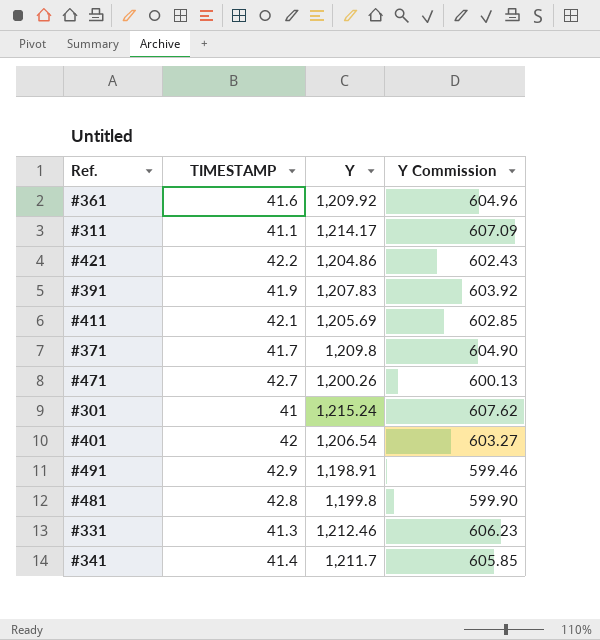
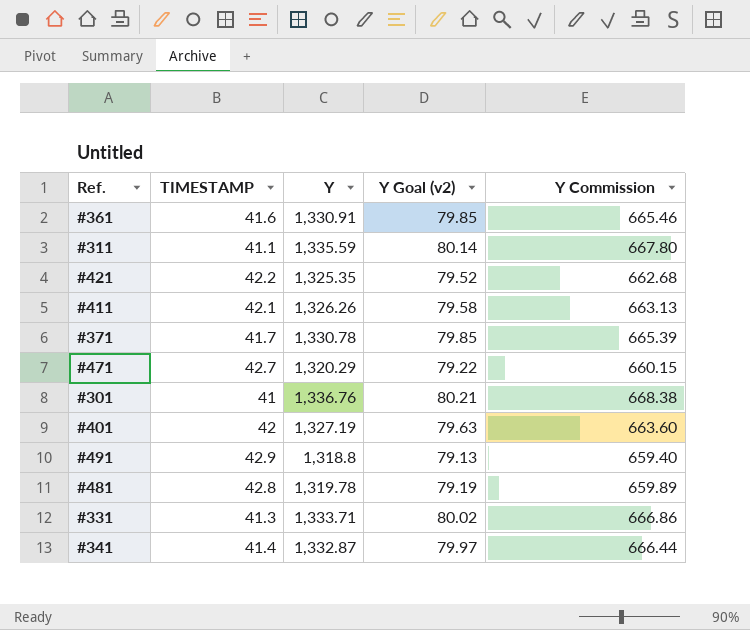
column Y Goal (v2) | formula: none -> [Y] * 0.06
row #391: 41.9 | 1,207.83 | 603.92 -> none
#361 | Y: 1,209.92 -> 1,330.91
#361 | Y Commission: 604.96 -> 665.46
#311 | Y: 1,214.17 -> 1,335.59
#311 | Y Commission: 607.09 -> 667.80
#421 | Y: 1,204.86 -> 1,325.35
#421 | Y Commission: 602.43 -> 662.68
#411 | Y: 1,205.69 -> 1,326.26
#411 | Y Commission: 602.85 -> 663.13
#371 | Y: 1,209.8 -> 1,330.78
#371 | Y Commission: 604.90 -> 665.39
#471 | Y: 1,200.26 -> 1,320.29
#471 | Y Commission: 600.13 -> 660.15
#301 | Y: 1,215.24 -> 1,336.76
#301 | Y Commission: 607.62 -> 668.38
#401 | Y: 1,206.54 -> 1,327.19
#401 | Y Commission: 603.27 -> 663.60
#491 | Y: 1,198.91 -> 1,318.8
#491 | Y Commission: 599.46 -> 659.40
#481 | Y: 1,199.8 -> 1,319.78
#481 | Y Commission: 599.90 -> 659.89
#331 | Y: 1,212.46 -> 1,333.71
#331 | Y Commission: 606.23 -> 666.86
#341 | Y: 1,211.7 -> 1,332.87
#341 | Y Commission: 605.85 -> 666.44

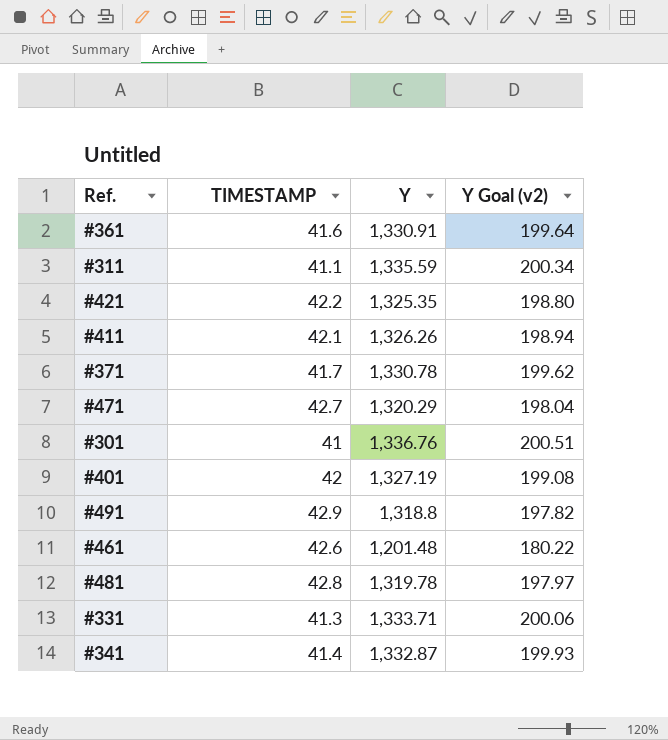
column Y Commission | formula: [Y] * 0.5 -> none
column Y Goal (v2) | formula: [Y] * 0.06 -> [Y] * 0.15
row #461: none -> 42.6 | 1,201.48 | 180.22

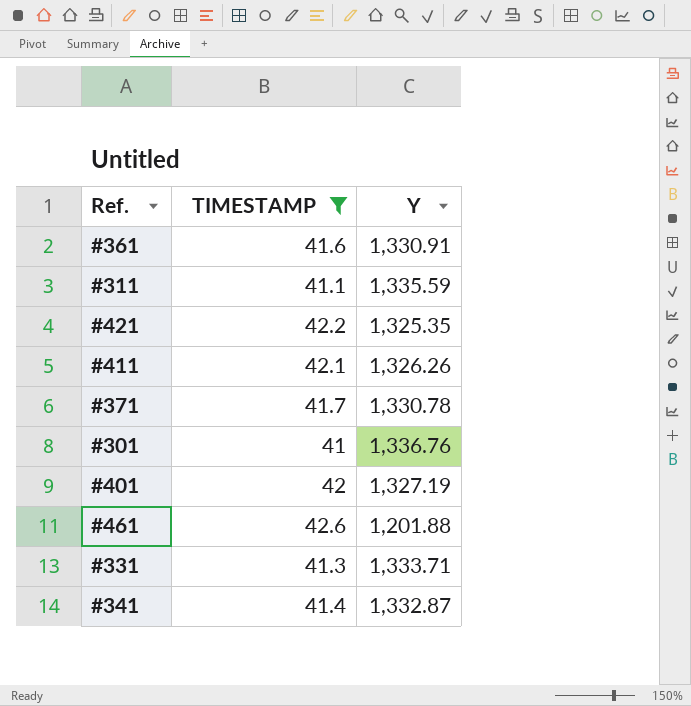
filter: none -> TIMESTAMP <= 42.6
column Y Goal (v2) | formula: [Y] * 0.15 -> none
#461 | Y: 1,201.48 -> 1,201.88

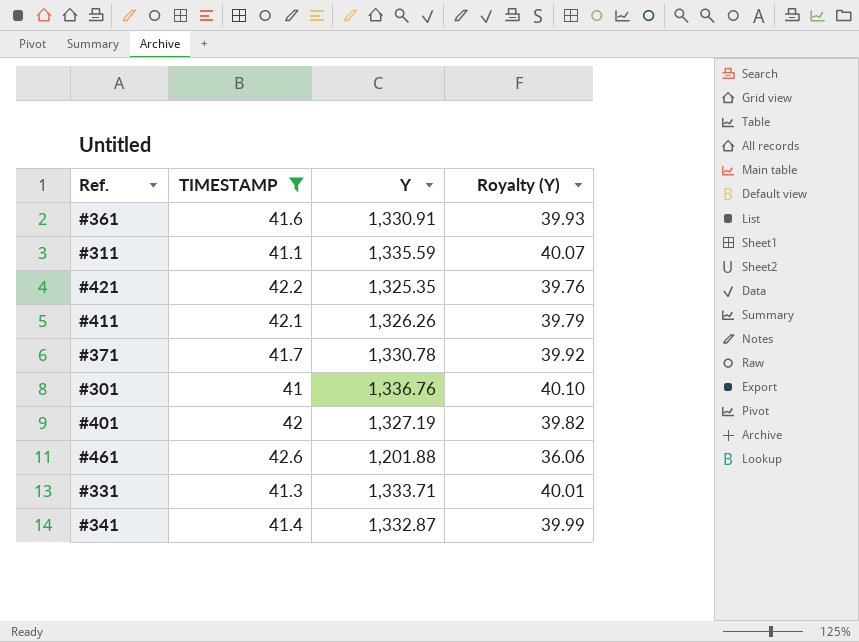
column Royalty (Y) | formula: none -> [Y] * 0.03

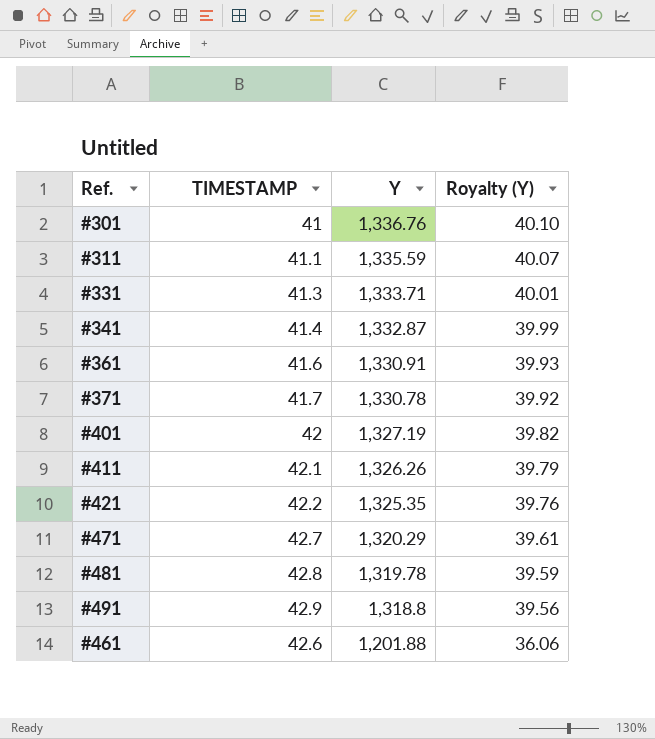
filter: TIMESTAMP <= 42.6 -> none
row order: none -> Y descending

